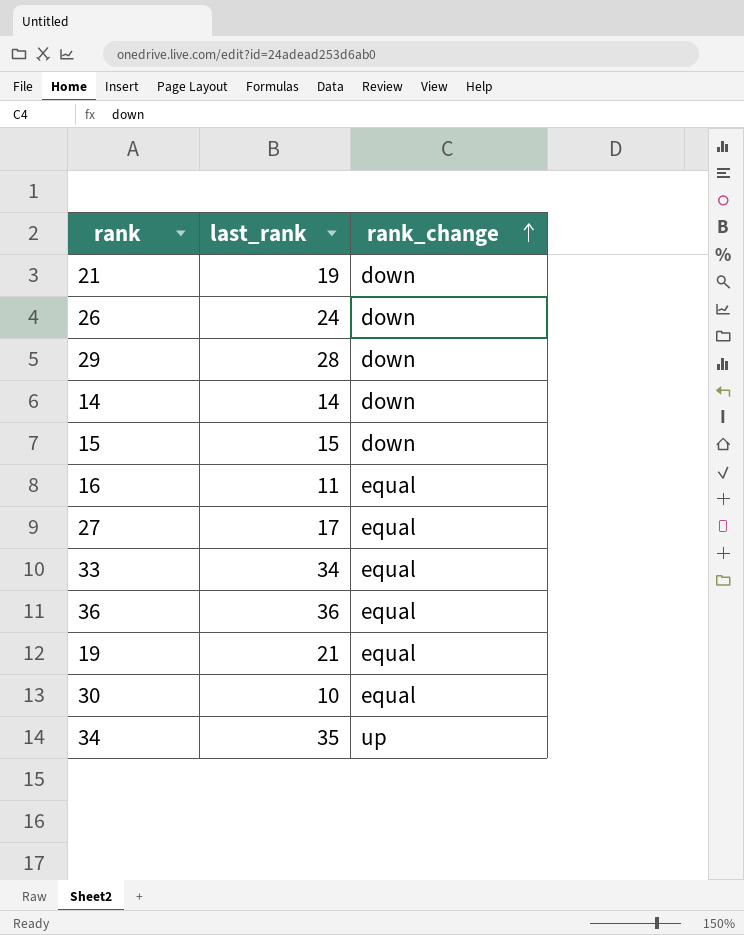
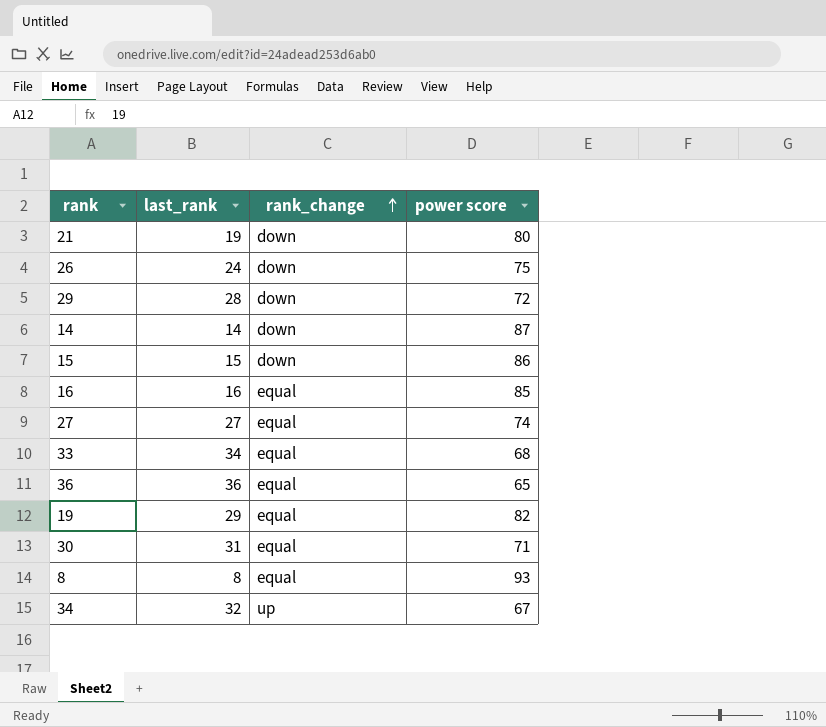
column power score | position: none -> 4
16 | last_rank: 11 -> 16
27 | last_rank: 17 -> 27
19 | last_rank: 21 -> 29
30 | last_rank: 10 -> 31
row 8: none -> 8 | equal | 93
34 | last_rank: 35 -> 32

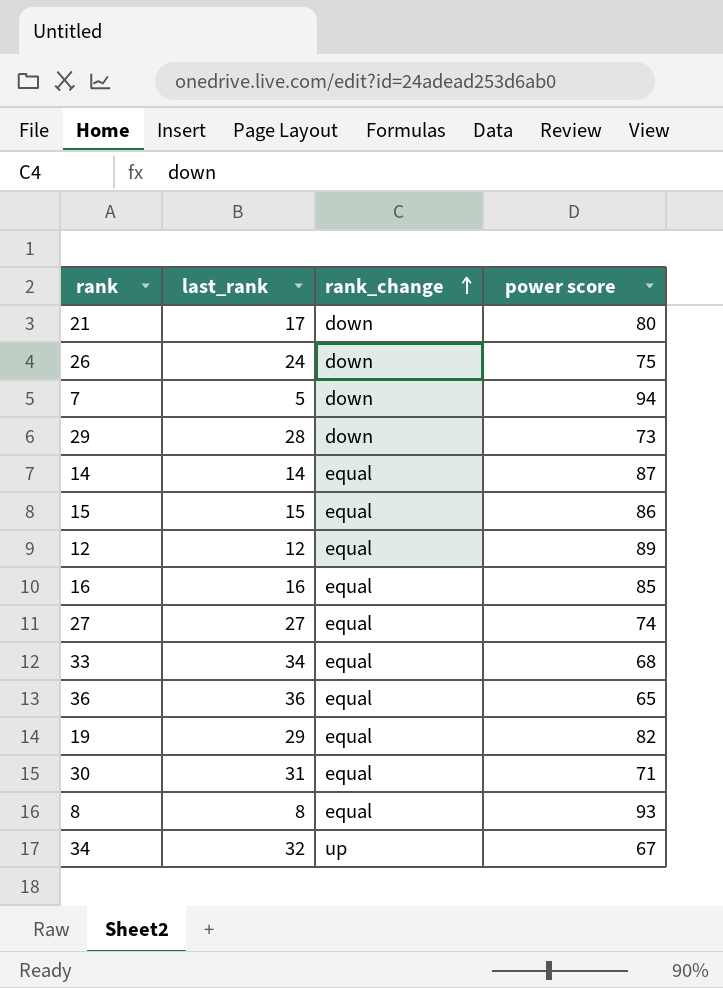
21 | last_rank: 19 -> 17
row 7: none -> 5 | down | 94
29 | power score: 72 -> 73
14 | rank_change: down -> equal
15 | rank_change: down -> equal
row 12: none -> 12 | equal | 89

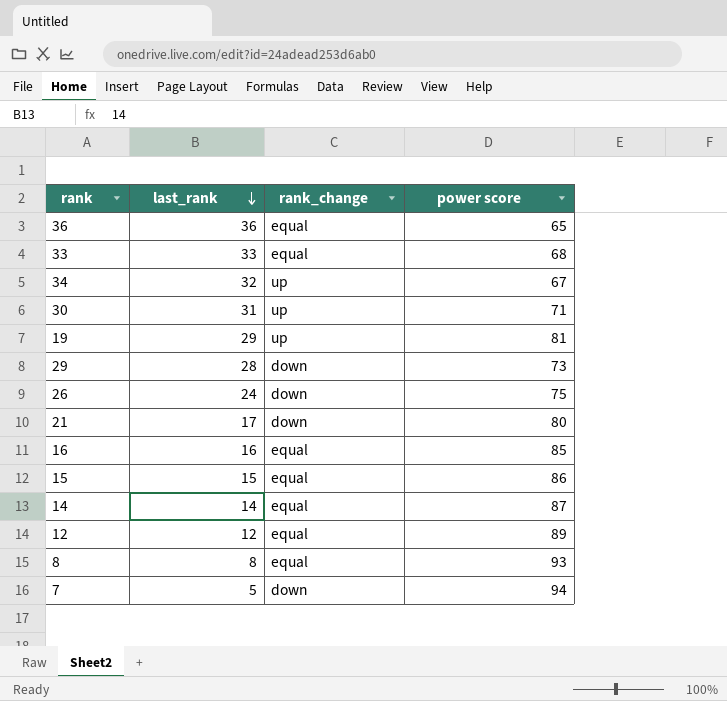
row order: rank_change ascending -> last_rank descending
row 27: 27 | equal | 74 -> none
33 | last_rank: 34 -> 33
30 | rank_change: equal -> up
19 | rank_change: equal -> up
19 | power score: 82 -> 81

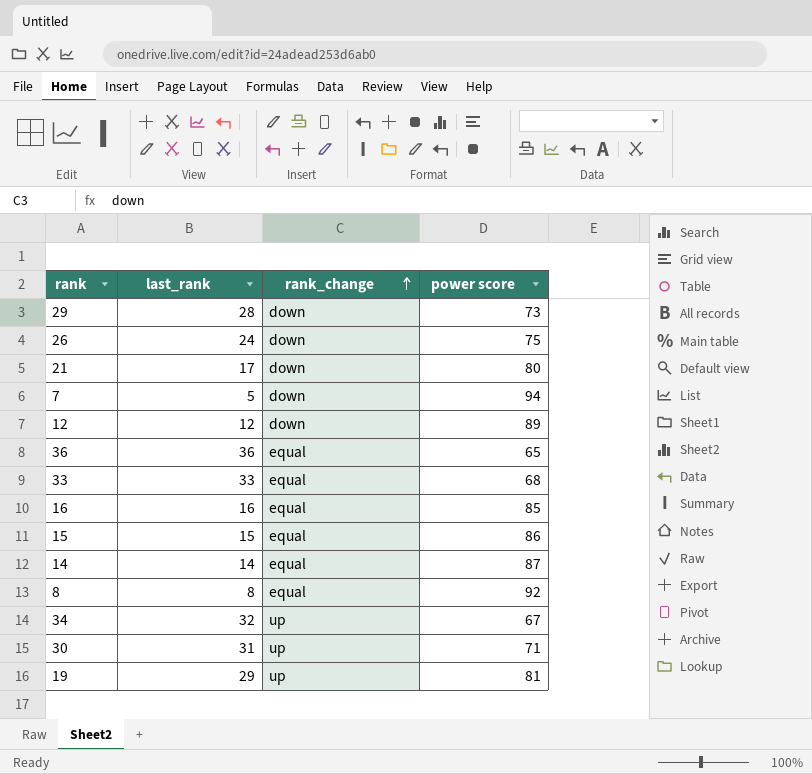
row order: last_rank descending -> rank_change ascending
12 | rank_change: equal -> down
8 | power score: 93 -> 92

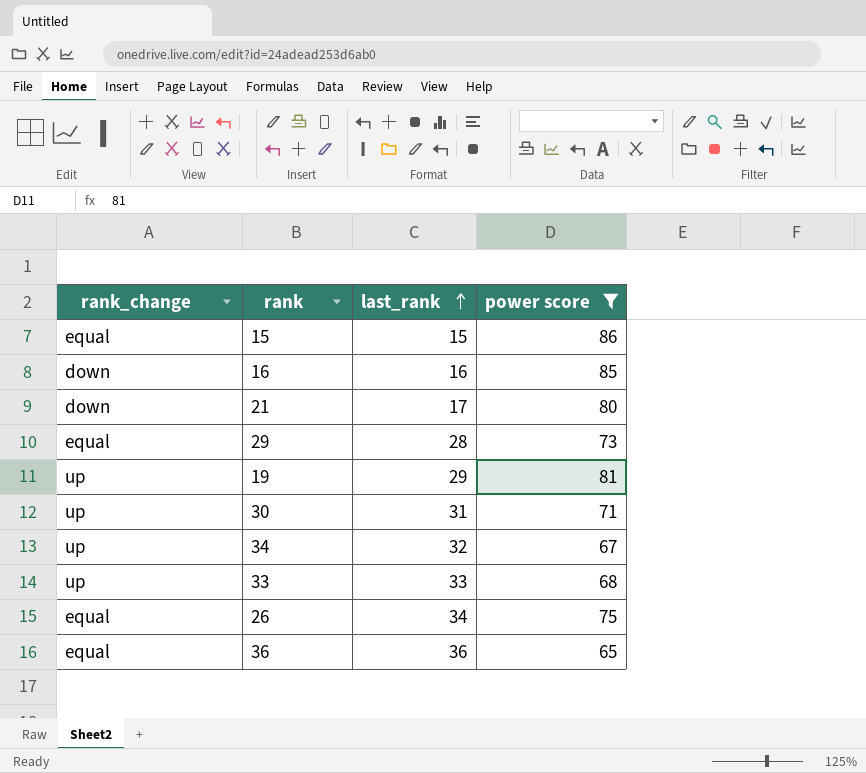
filter: none -> power score <= 86
row order: rank_change ascending -> last_rank ascending
column rank_change | position: 3 -> 1
16 | rank_change: equal -> down
29 | rank_change: down -> equal
33 | rank_change: equal -> up
26 | rank_change: down -> equal
26 | last_rank: 24 -> 34

